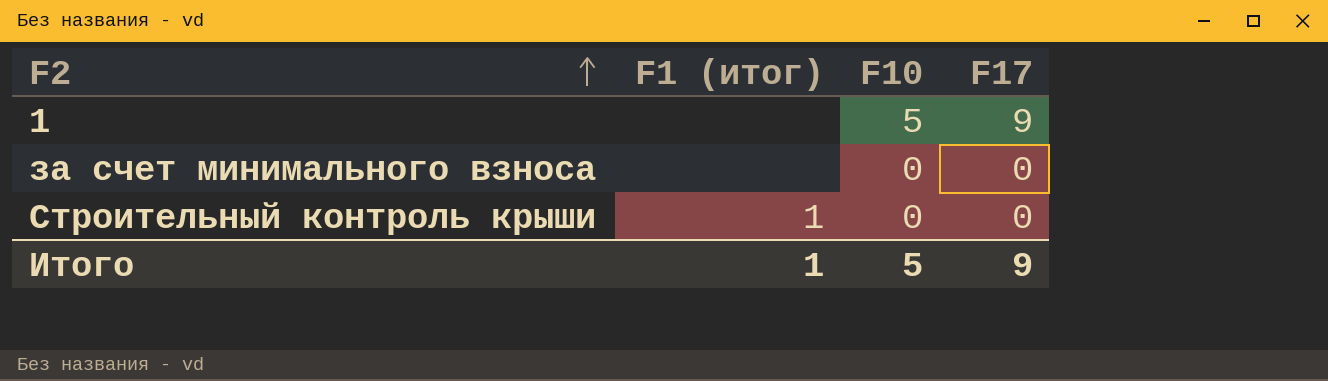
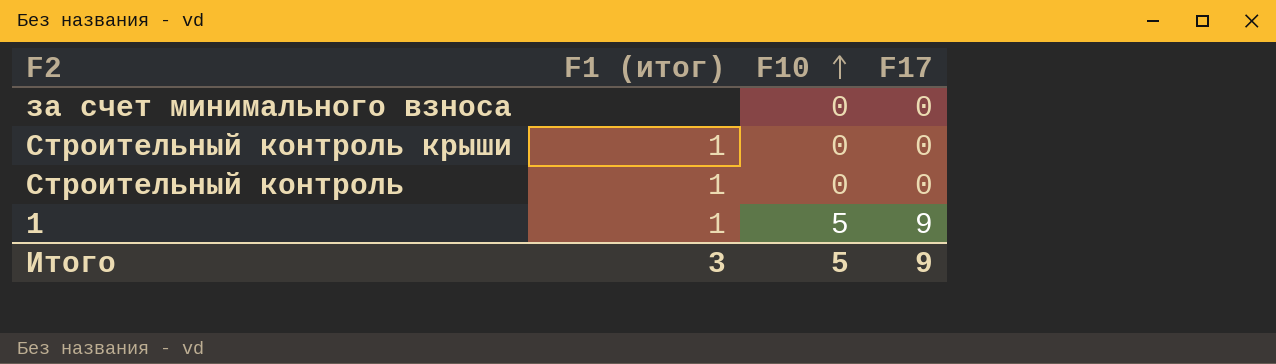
row order: F2 ascending -> F10 ascending
row Строительный контроль: none -> 1 | 0 | 0
1 | F1 (итог): none -> 1
Итого | F1 (итог): 1 -> 3

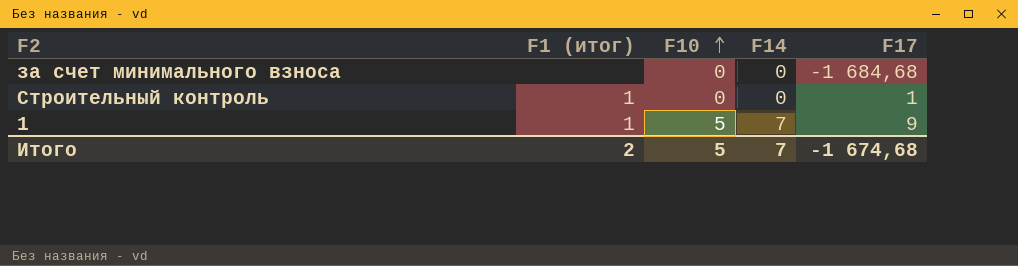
column F14 | position: none -> 4
row Строительный контроль крыши: 1 | 0 | 0 -> none
за счет минимального взноса | F17: 0 -> -1 684,68
Строительный контроль | F17: 0 -> 1
Итого | F1 (итог): 3 -> 2
Итого | F17: 9 -> -1 674,68

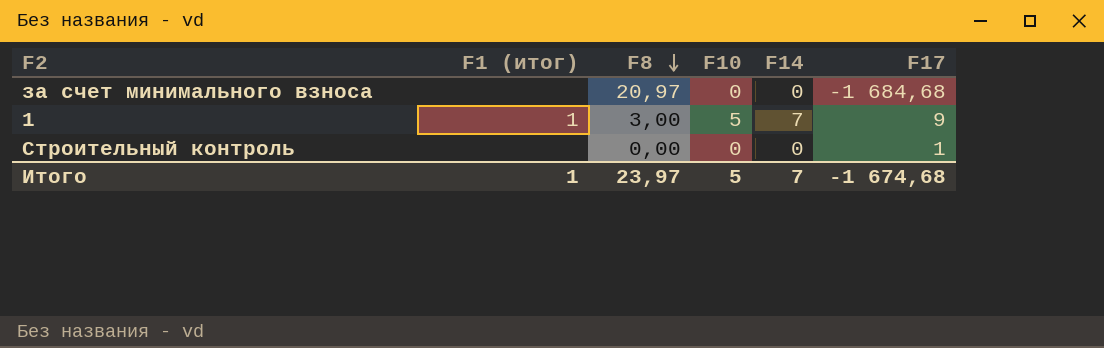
row order: F10 ascending -> F8 descending
column F8 | position: none -> 3
Строительный контроль | F1 (итог): 1 -> none
Итого | F1 (итог): 2 -> 1

